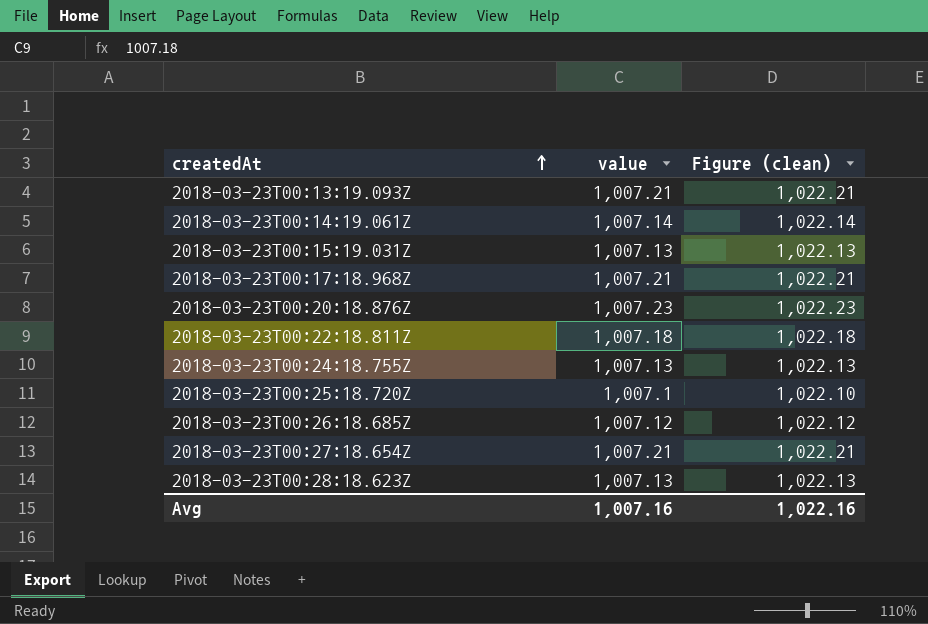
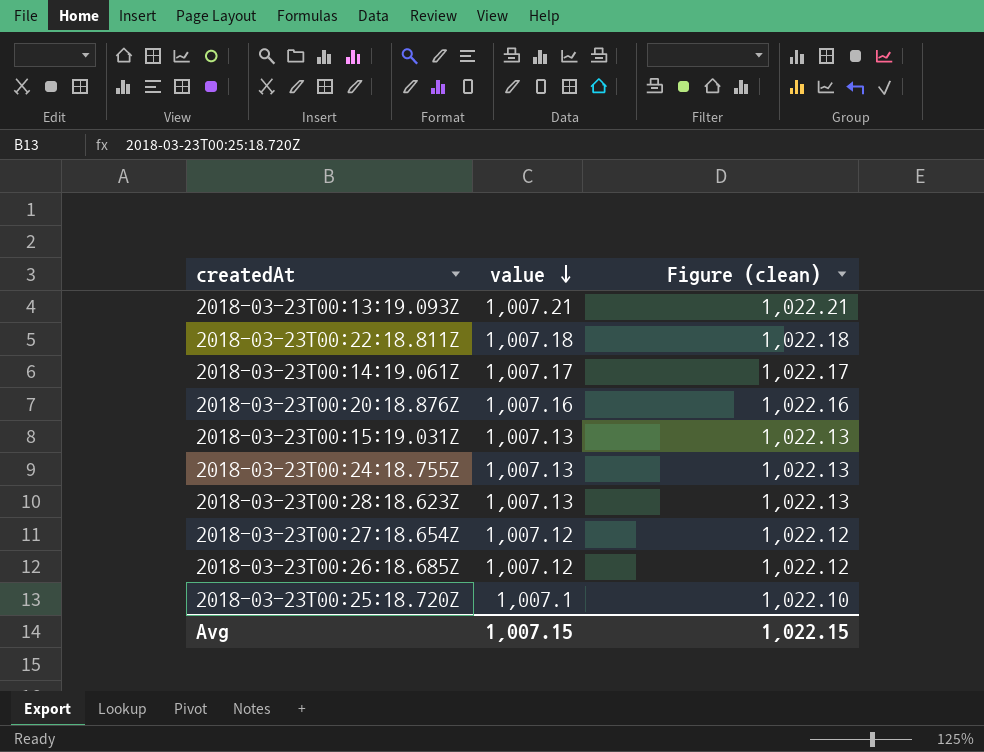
row order: createdAt ascending -> value descending
row 2018-03-23T00:17:18.968Z: 1,007.21 | 1,022.21 -> none
2018-03-23T00:14:19.061Z | value: 1,007.14 -> 1,007.17
2018-03-23T00:14:19.061Z | Figure (clean): 1,022.14 -> 1,022.17
2018-03-23T00:20:18.876Z | value: 1,007.23 -> 1,007.16
2018-03-23T00:20:18.876Z | Figure (clean): 1,022.23 -> 1,022.16
2018-03-23T00:27:18.654Z | value: 1,007.21 -> 1,007.12
2018-03-23T00:27:18.654Z | Figure (clean): 1,022.21 -> 1,022.12
Avg | value: 1,007.16 -> 1,007.15
Avg | Figure (clean): 1,022.16 -> 1,022.15

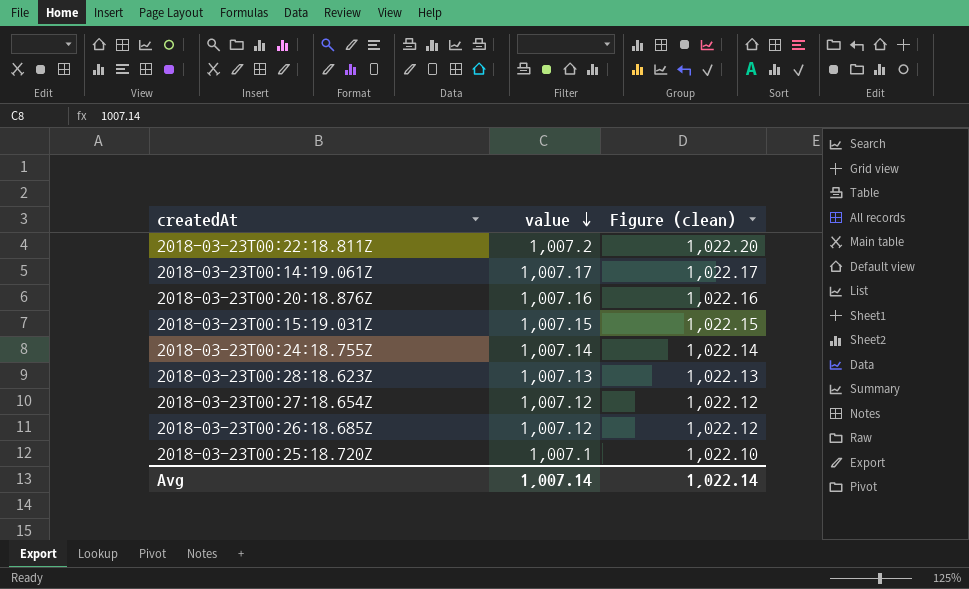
row 2018-03-23T00:13:19.093Z: 1,007.21 | 1,022.21 -> none
2018-03-23T00:22:18.811Z | value: 1,007.18 -> 1,007.2
2018-03-23T00:22:18.811Z | Figure (clean): 1,022.18 -> 1,022.20
2018-03-23T00:15:19.031Z | value: 1,007.13 -> 1,007.15
2018-03-23T00:15:19.031Z | Figure (clean): 1,022.13 -> 1,022.15
2018-03-23T00:24:18.755Z | value: 1,007.13 -> 1,007.14
2018-03-23T00:24:18.755Z | Figure (clean): 1,022.13 -> 1,022.14
Avg | value: 1,007.15 -> 1,007.14
Avg | Figure (clean): 1,022.15 -> 1,022.14

